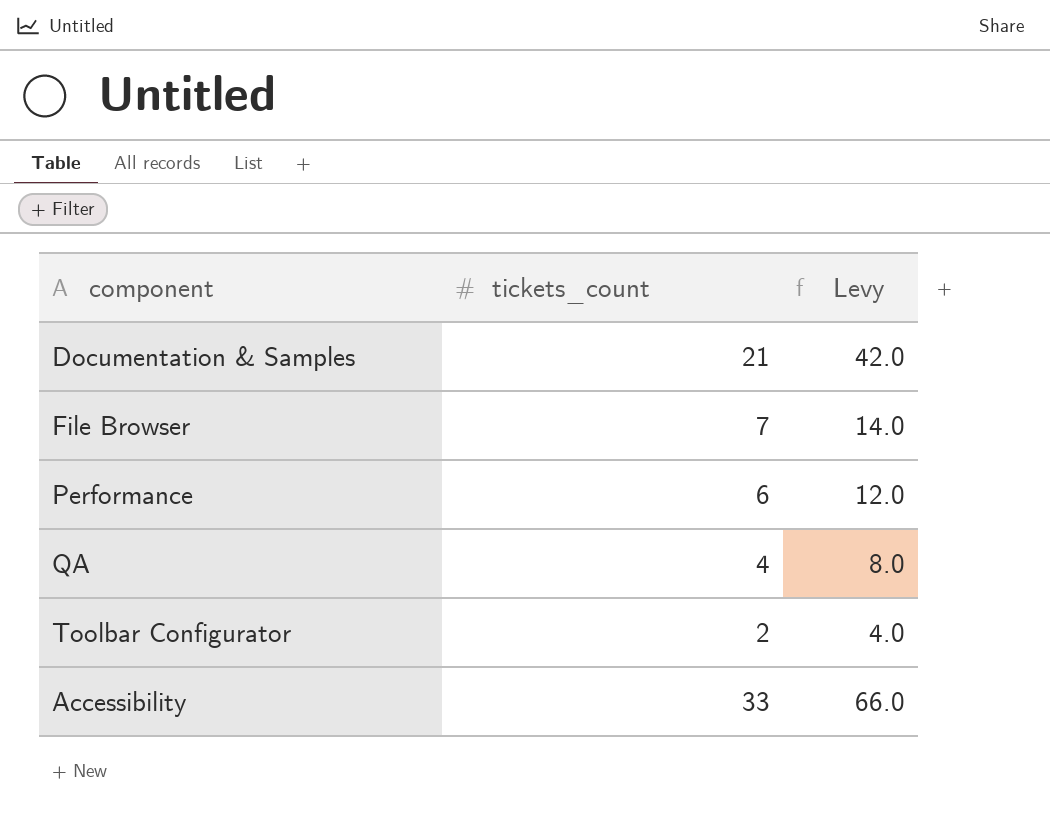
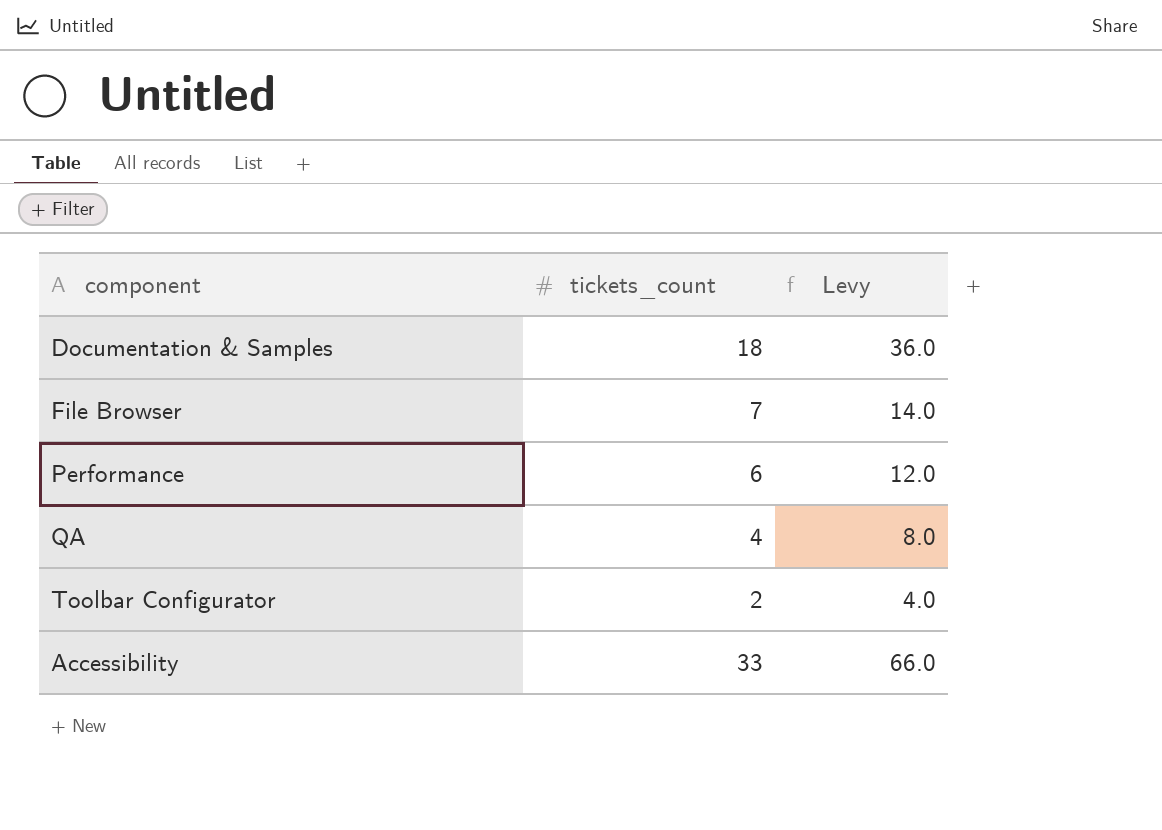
Documentation & Samples | tickets_count: 21 -> 18
Documentation & Samples | Levy: 42.0 -> 36.0

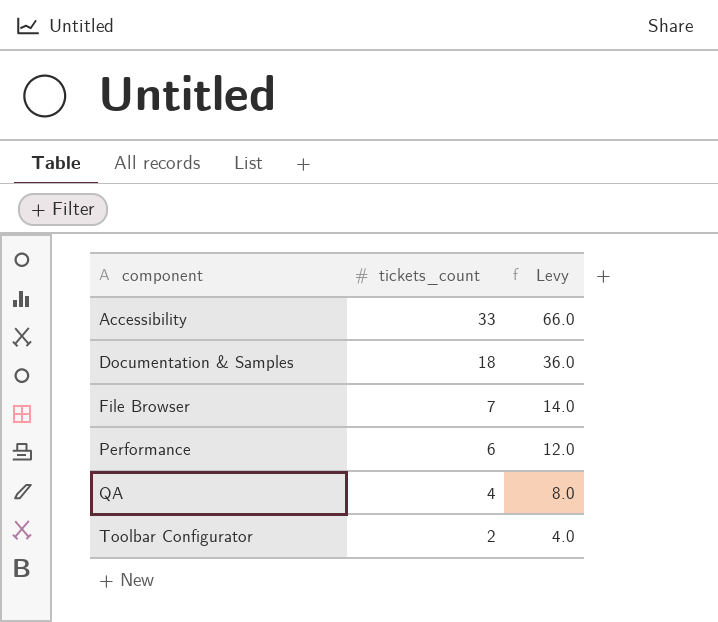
row order: none -> component ascending

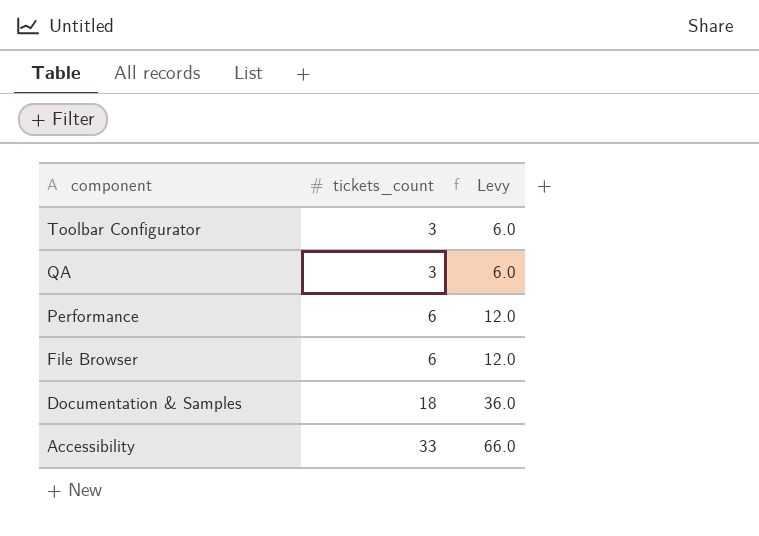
row order: component ascending -> component descending
Toolbar Configurator | tickets_count: 2 -> 3
Toolbar Configurator | Levy: 4.0 -> 6.0
QA | tickets_count: 4 -> 3
QA | Levy: 8.0 -> 6.0
File Browser | tickets_count: 7 -> 6
File Browser | Levy: 14.0 -> 12.0

